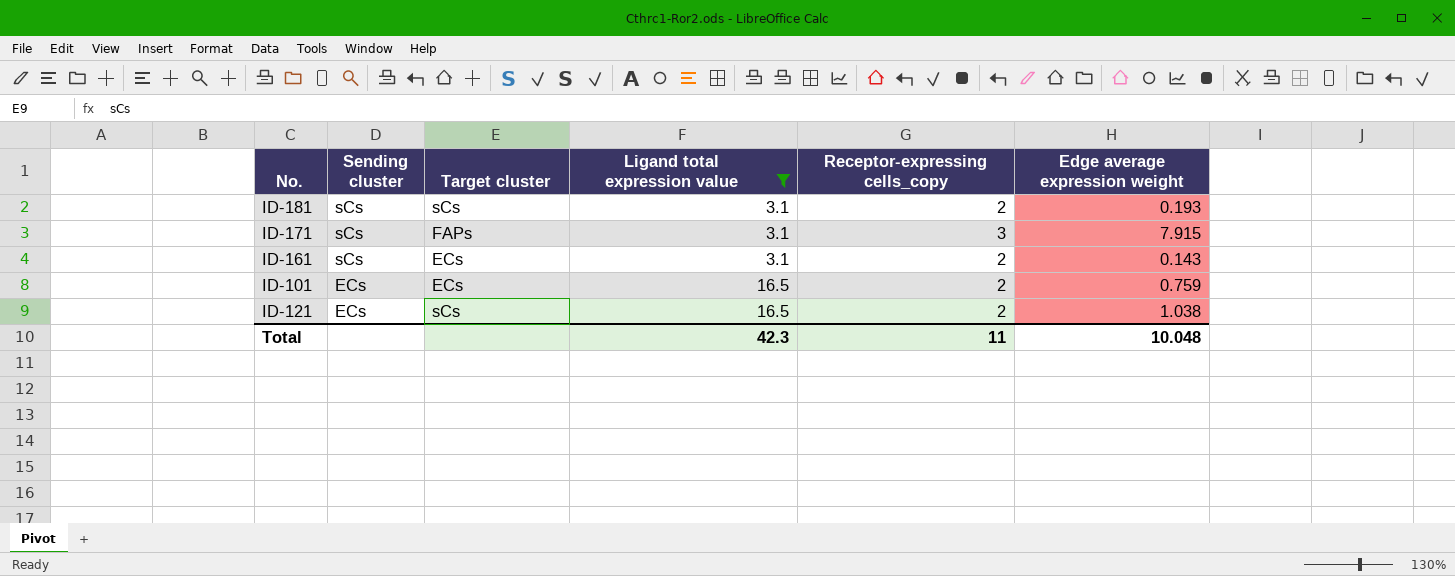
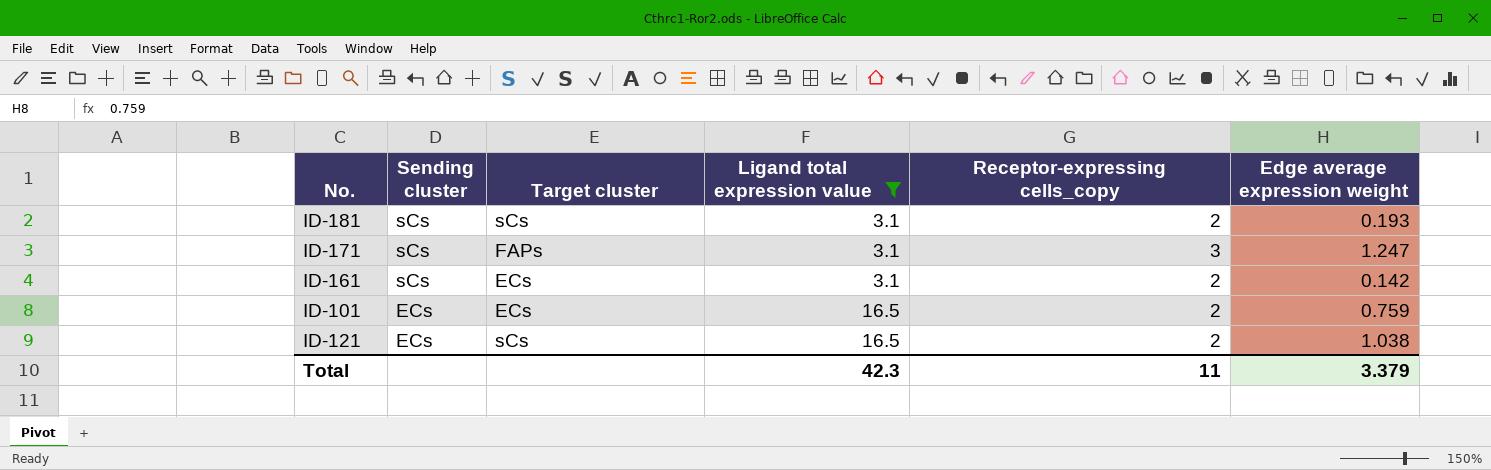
ID-171 | Edge average expression weight: 7.915 -> 1.247
ID-161 | Edge average expression weight: 0.143 -> 0.142
Total | Edge average expression weight: 10.048 -> 3.379

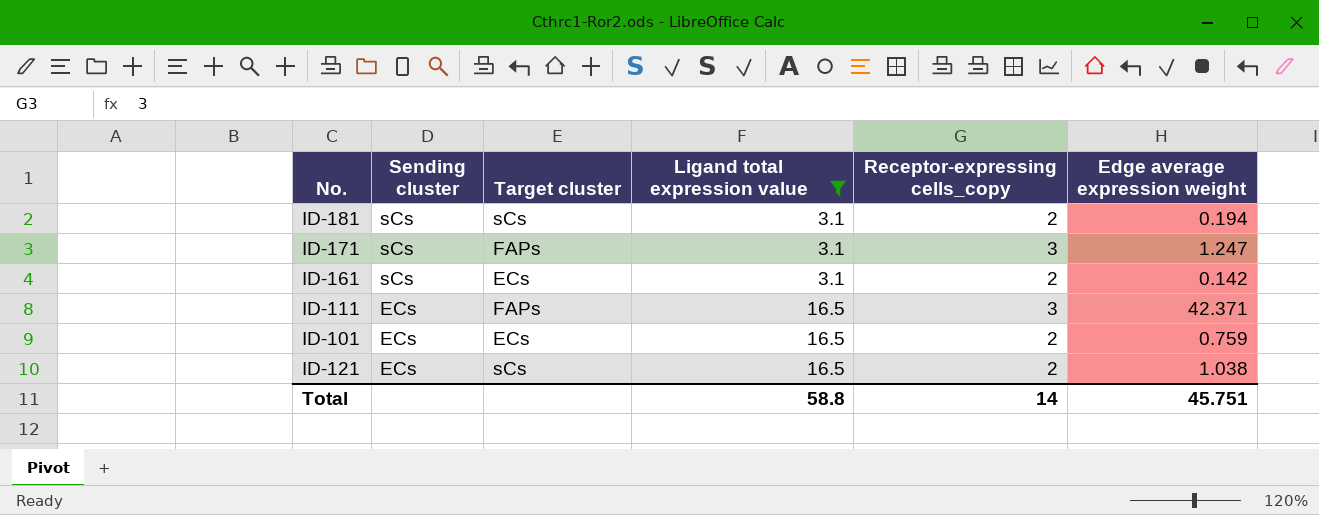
ID-181 | Edge average expression weight: 0.193 -> 0.194
row ID-111: none -> ECs | FAPs | 16.5 | 3 | 42.371
Total | Ligand total expression value: 42.3 -> 58.8
Total | Receptor-expressing cells_copy: 11 -> 14
Total | Edge average expression weight: 3.379 -> 45.751

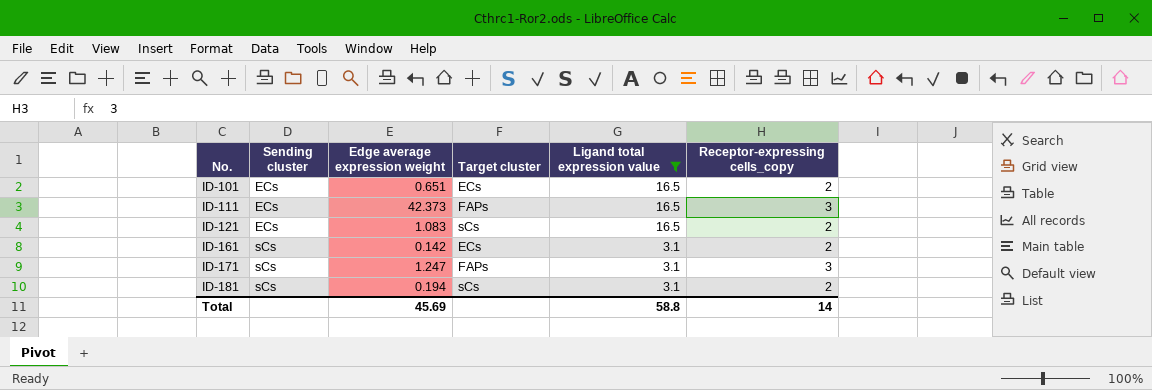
row order: Sending cluster descending -> No. ascending
column Edge average expression weight | position: 6 -> 3
ID-101 | Edge average expression weight: 0.759 -> 0.651
ID-111 | Edge average expression weight: 42.371 -> 42.373
ID-121 | Edge average expression weight: 1.038 -> 1.083
Total | Edge average expression weight: 45.751 -> 45.69

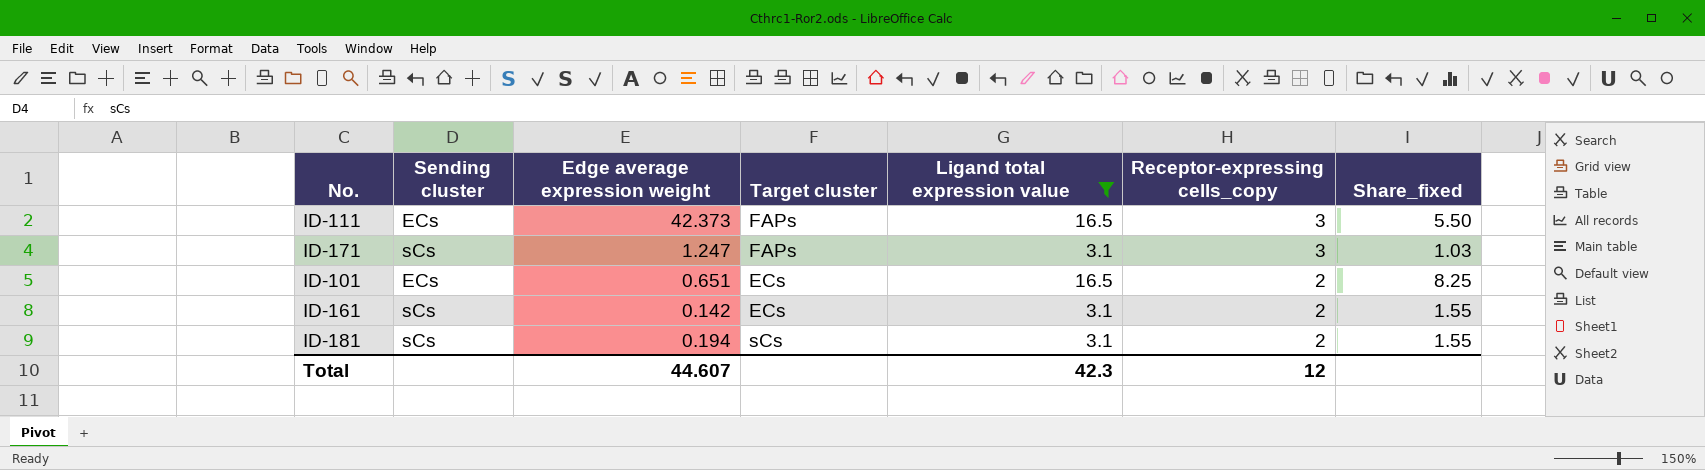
row order: No. ascending -> Receptor-expressing cells_copy descending
column Share_fixed | formula: none -> [Ligand total expression value] / [Receptor-expressing cells_copy]
row ID-121: ECs | 1.083 | sCs | 16.5 | 2 -> none
Total | Edge average expression weight: 45.69 -> 44.607
Total | Ligand total expression value: 58.8 -> 42.3
Total | Receptor-expressing cells_copy: 14 -> 12

